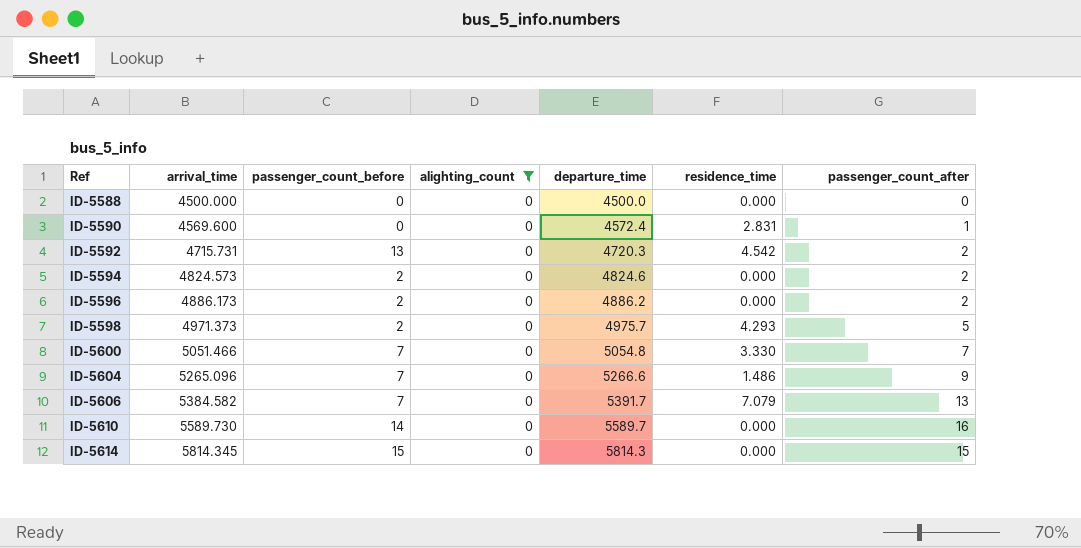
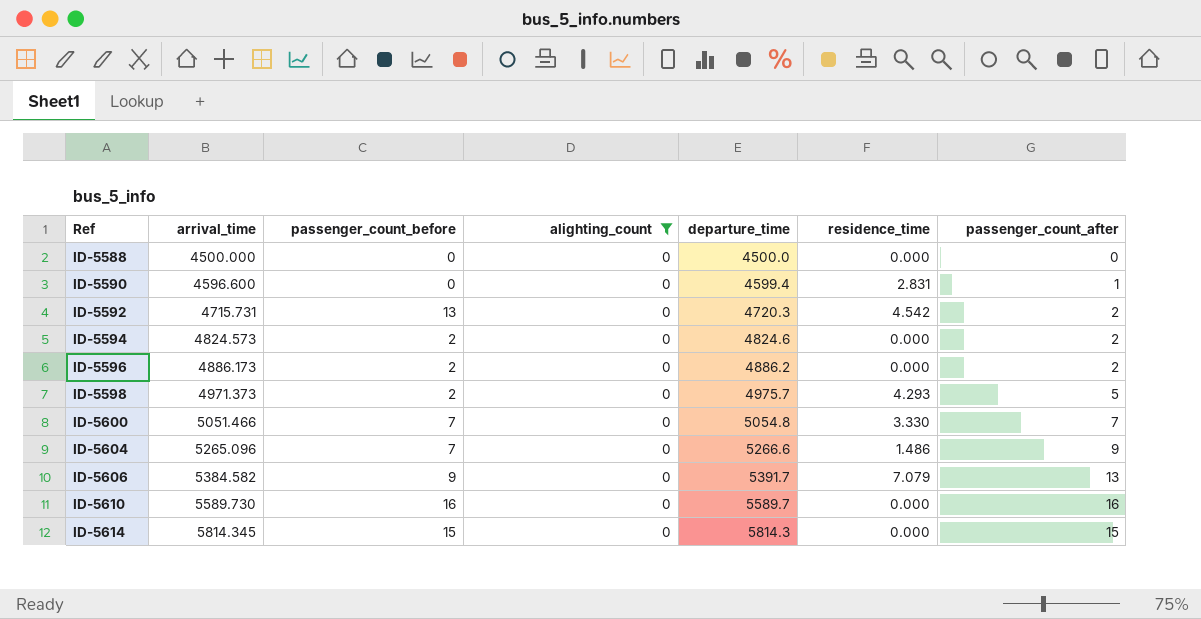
ID-5590 | arrival_time: 4569.600 -> 4596.600
ID-5590 | departure_time: 4572.4 -> 4599.4
ID-5606 | passenger_count_before: 7 -> 9
ID-5610 | passenger_count_before: 14 -> 16

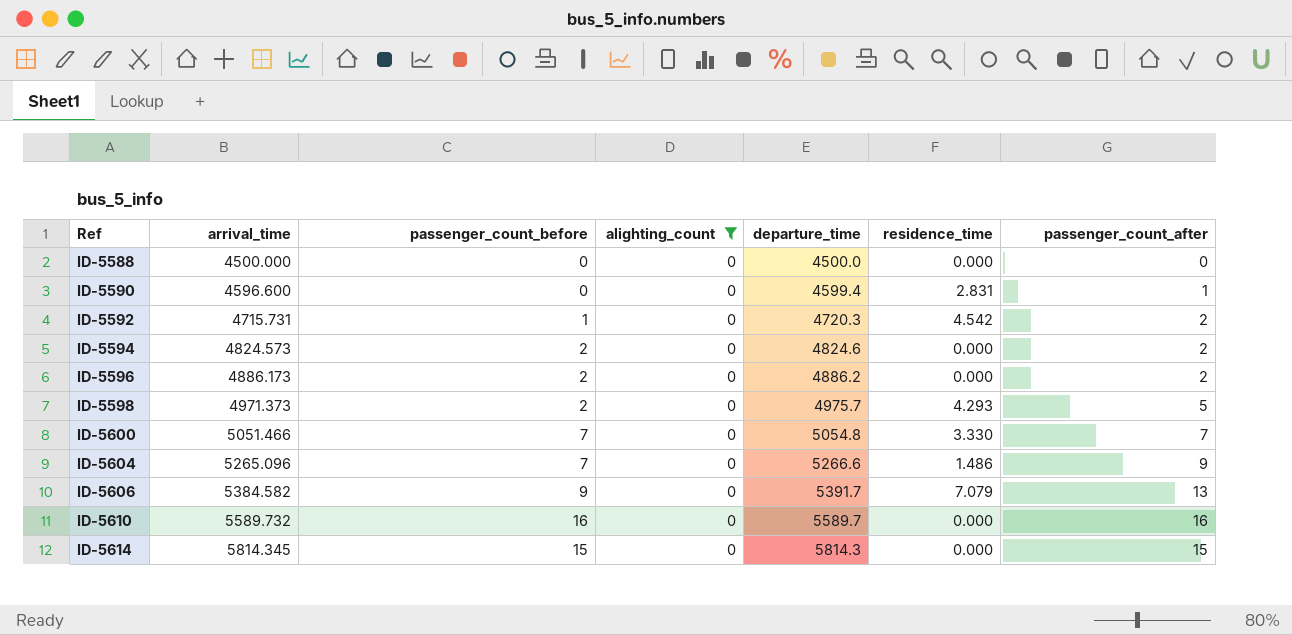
ID-5592 | passenger_count_before: 13 -> 1
ID-5610 | arrival_time: 5589.730 -> 5589.732

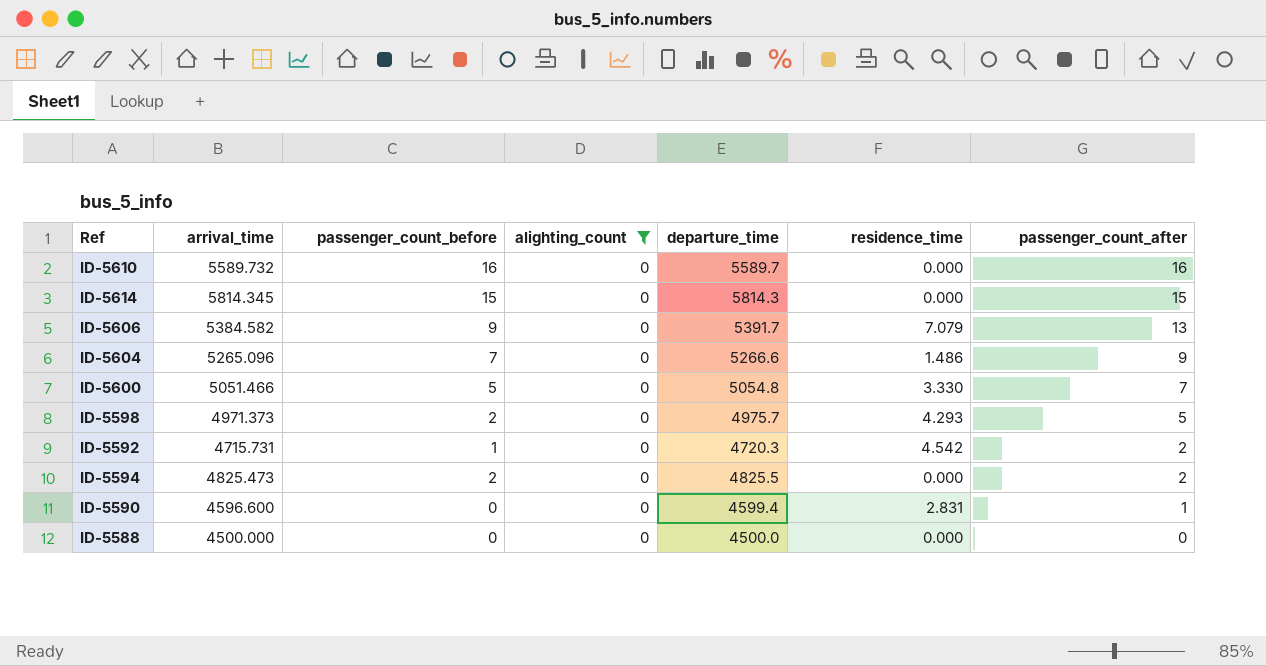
row order: Ref ascending -> passenger_count_after descending
row ID-5596: 4886.173 | 2 | 0 | 4886.2 | 0.000 | 2 -> none
ID-5600 | passenger_count_before: 7 -> 5
ID-5594 | arrival_time: 4824.573 -> 4825.473
ID-5594 | departure_time: 4824.6 -> 4825.5

